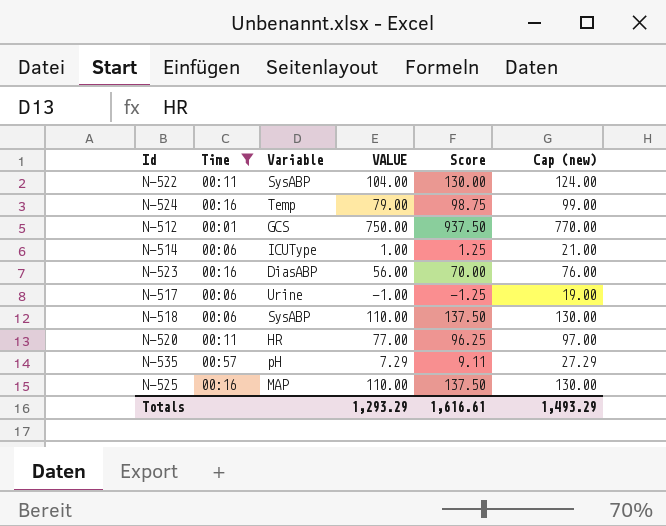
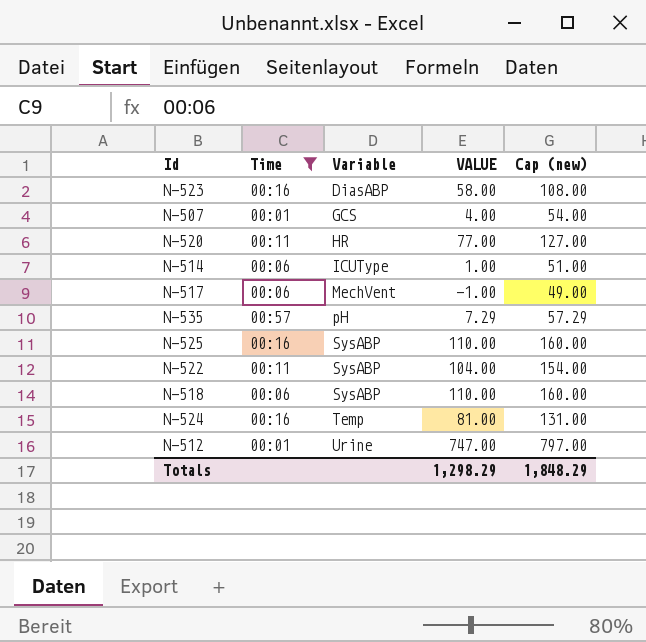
row order: none -> Variable ascending
column Score | formula: [VALUE] * 1.25 -> none
column Cap (new) | formula: [VALUE] + 20 -> [VALUE] + 50
N-523 | VALUE: 56.00 -> 58.00
row N-507: none -> 00:01 | GCS | 4.00 | 54.00
N-517 | Variable: Urine -> MechVent
N-525 | Variable: MAP -> SysABP
N-524 | VALUE: 79.00 -> 81.00
N-512 | Variable: GCS -> Urine
N-512 | VALUE: 750.00 -> 747.00
Totals | VALUE: 1,293.29 -> 1,298.29
Totals | Cap (new): 1,493.29 -> 1,848.29

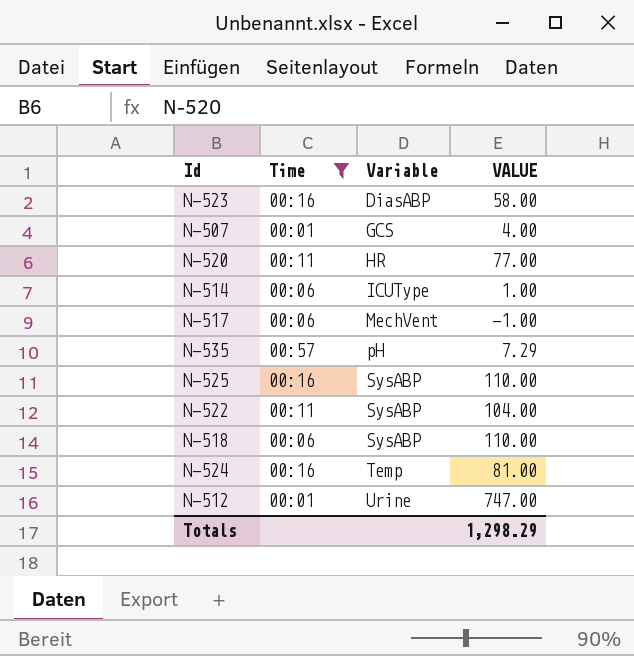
column Cap (new) | formula: [VALUE] + 50 -> none

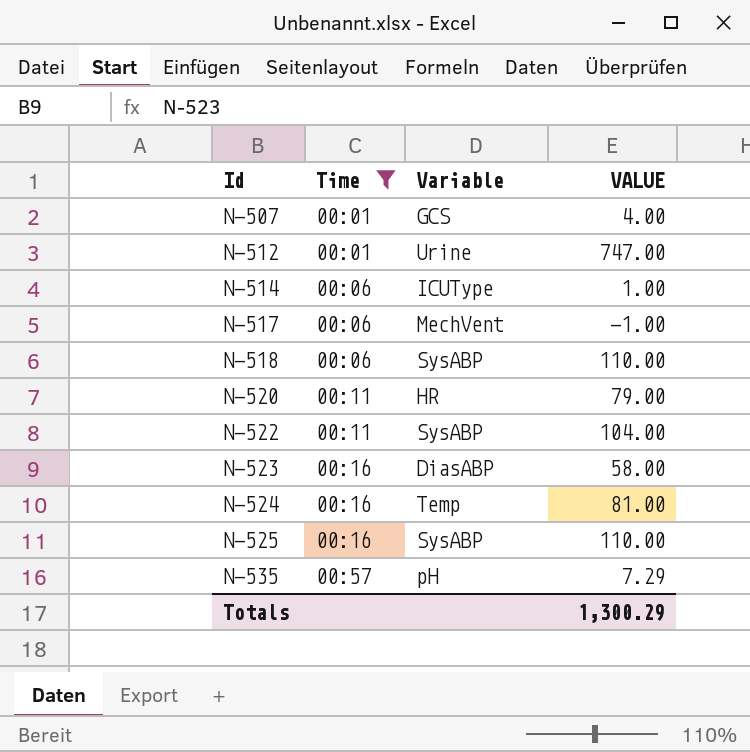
row order: Variable ascending -> Id ascending
N-520 | VALUE: 77.00 -> 79.00
Totals | VALUE: 1,298.29 -> 1,300.29

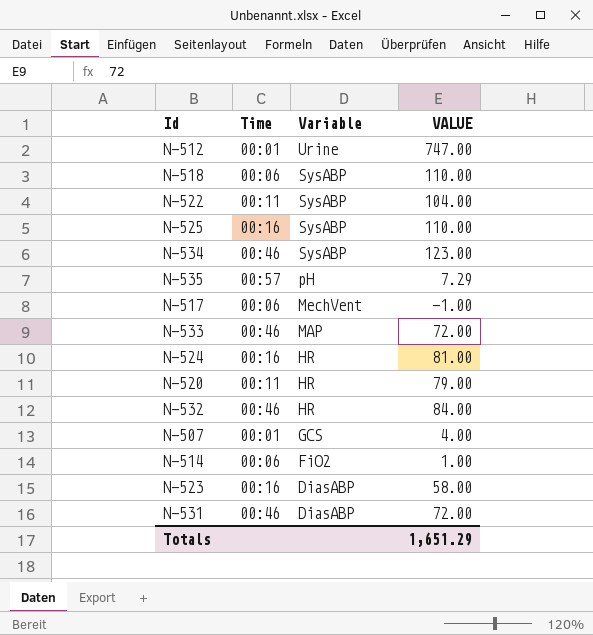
filter: Time != 00:46 -> none
row order: Id ascending -> Variable descending
N-524 | Variable: Temp -> HR
N-514 | Variable: ICUType -> FiO2
Totals | VALUE: 1,300.29 -> 1,651.29

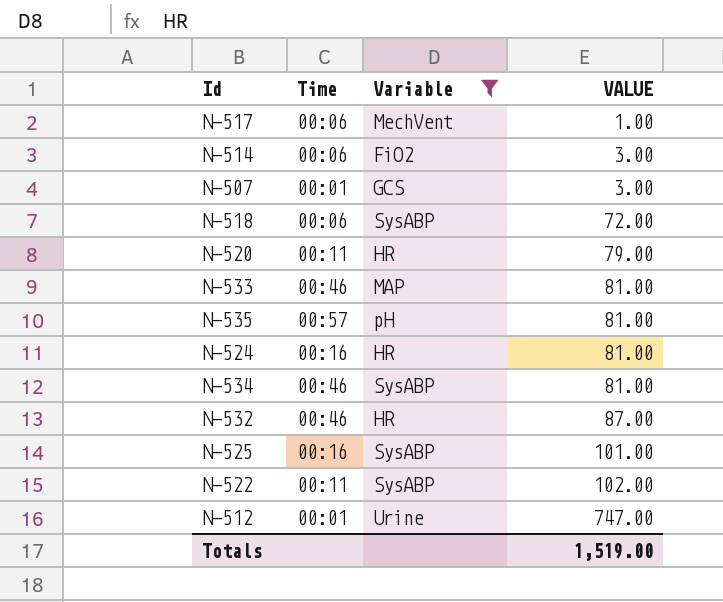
filter: none -> Variable != DiasABP
row order: Variable descending -> VALUE ascending
N-517 | VALUE: -1.00 -> 1.00
N-514 | VALUE: 1.00 -> 3.00
N-507 | VALUE: 4.00 -> 3.00
N-518 | VALUE: 110.00 -> 72.00
N-533 | VALUE: 72.00 -> 81.00
N-535 | VALUE: 7.29 -> 81.00
N-534 | VALUE: 123.00 -> 81.00
N-532 | VALUE: 84.00 -> 87.00
N-525 | VALUE: 110.00 -> 101.00
N-522 | VALUE: 104.00 -> 102.00
Totals | VALUE: 1,651.29 -> 1,519.00

